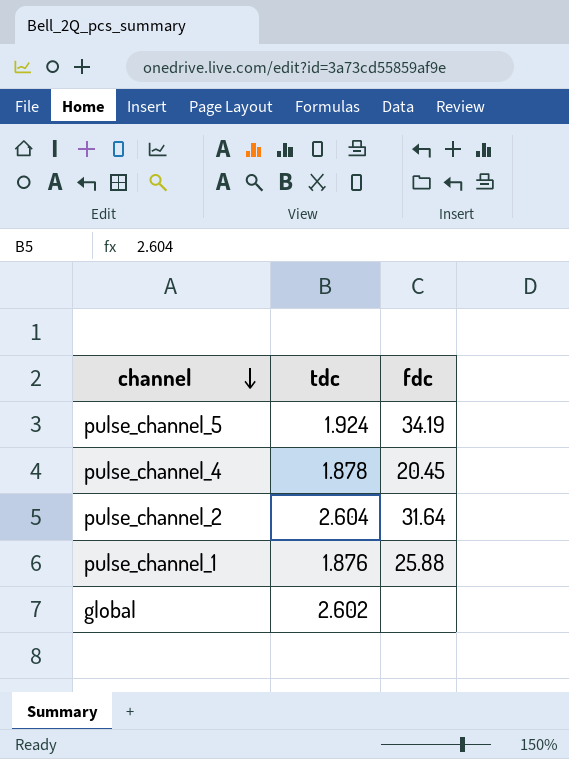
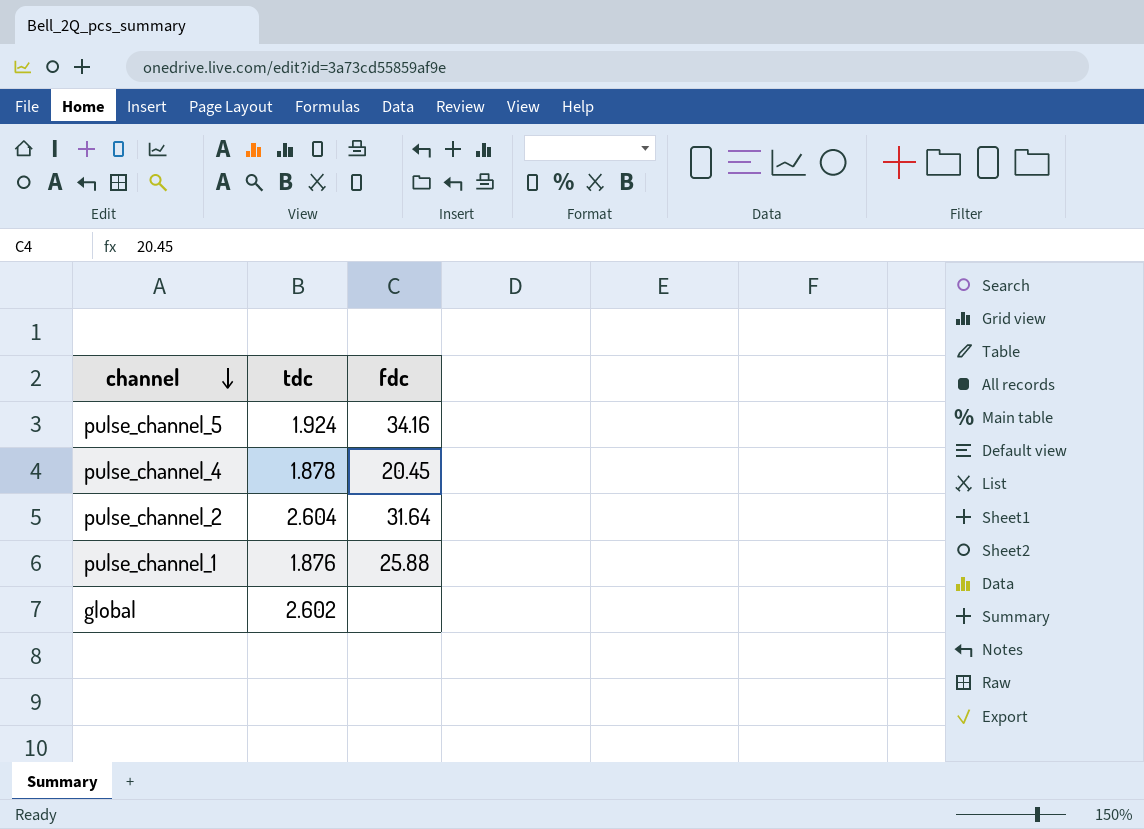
pulse_channel_5 | fdc: 34.19 -> 34.16

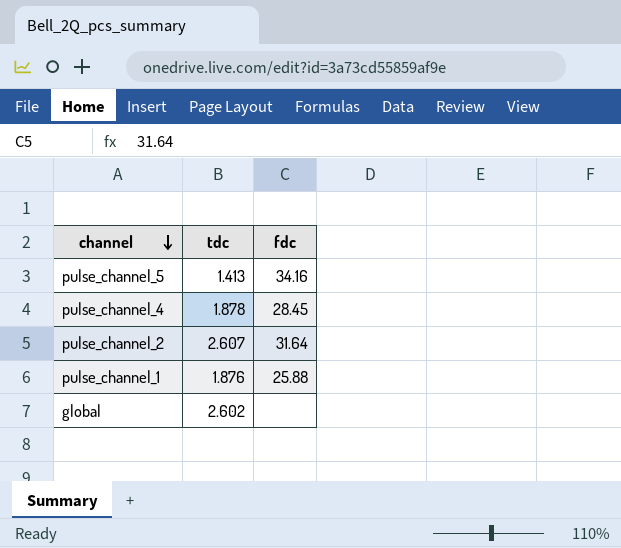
pulse_channel_5 | tdc: 1.924 -> 1.413
pulse_channel_4 | fdc: 20.45 -> 28.45
pulse_channel_2 | tdc: 2.604 -> 2.607

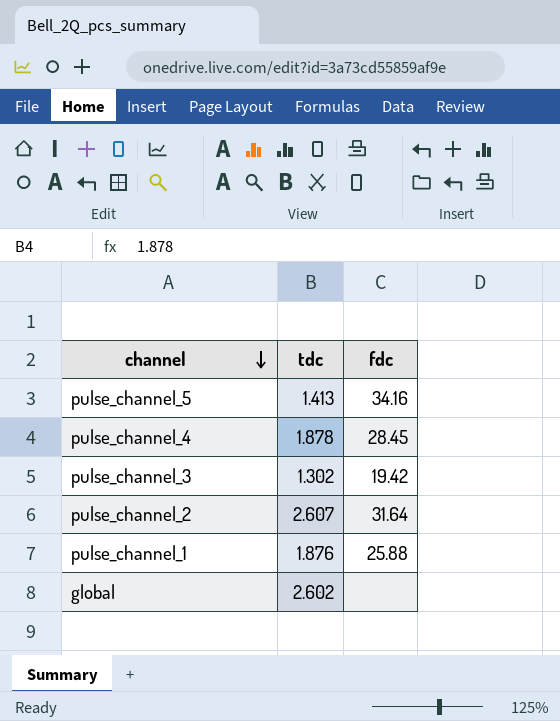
row pulse_channel_3: none -> 1.302 | 19.42

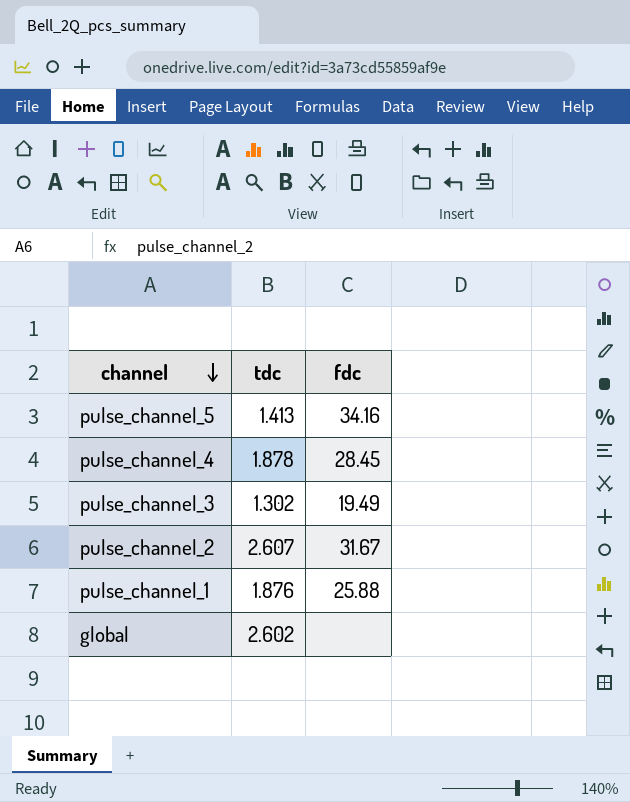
pulse_channel_3 | fdc: 19.42 -> 19.49
pulse_channel_2 | fdc: 31.64 -> 31.67

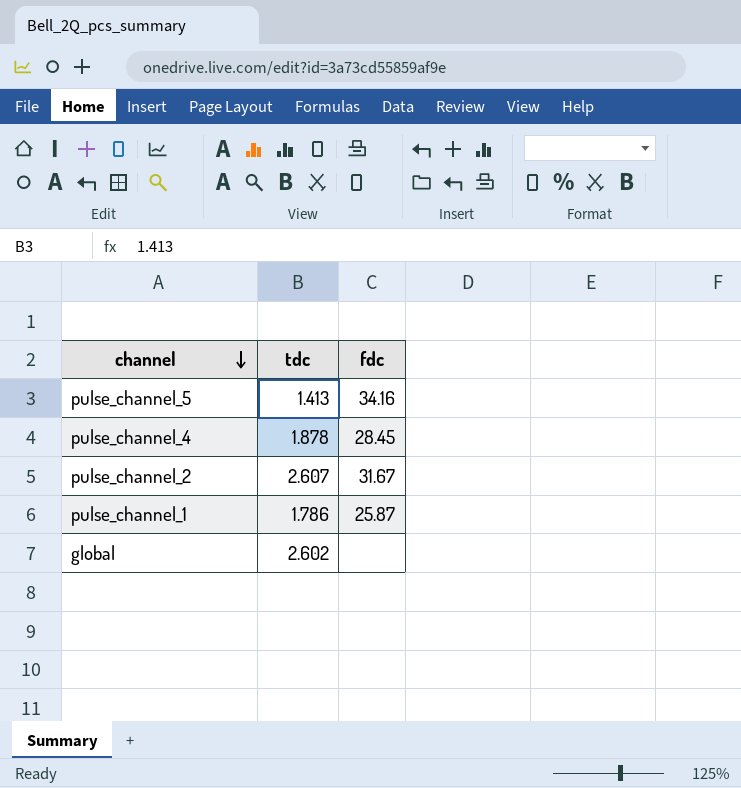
row pulse_channel_3: 1.302 | 19.49 -> none
pulse_channel_1 | tdc: 1.876 -> 1.786
pulse_channel_1 | fdc: 25.88 -> 25.87

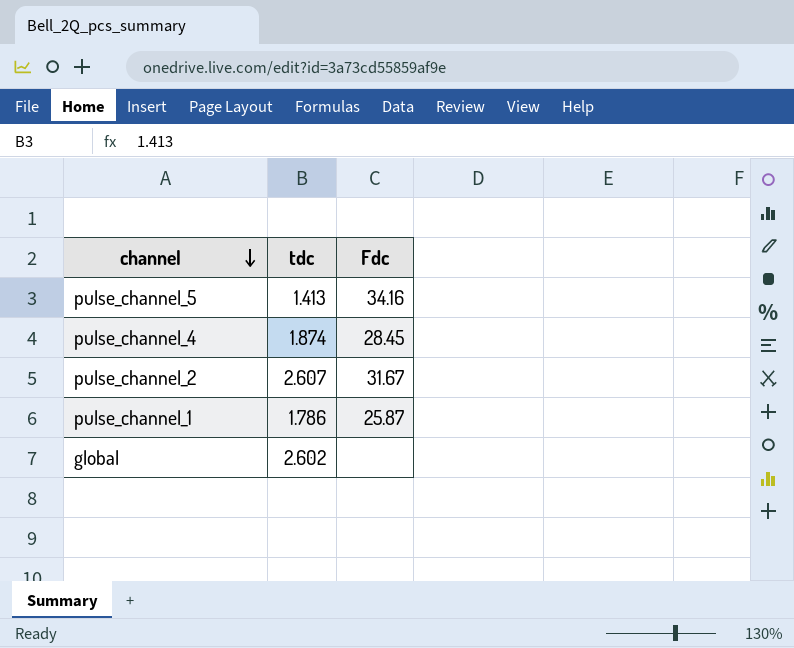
column name: fdc -> Fdc
pulse_channel_4 | tdc: 1.878 -> 1.874

